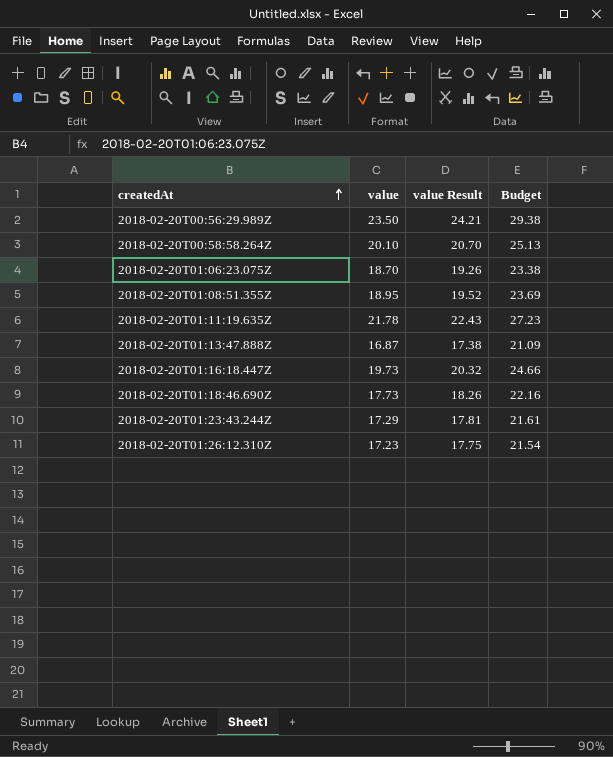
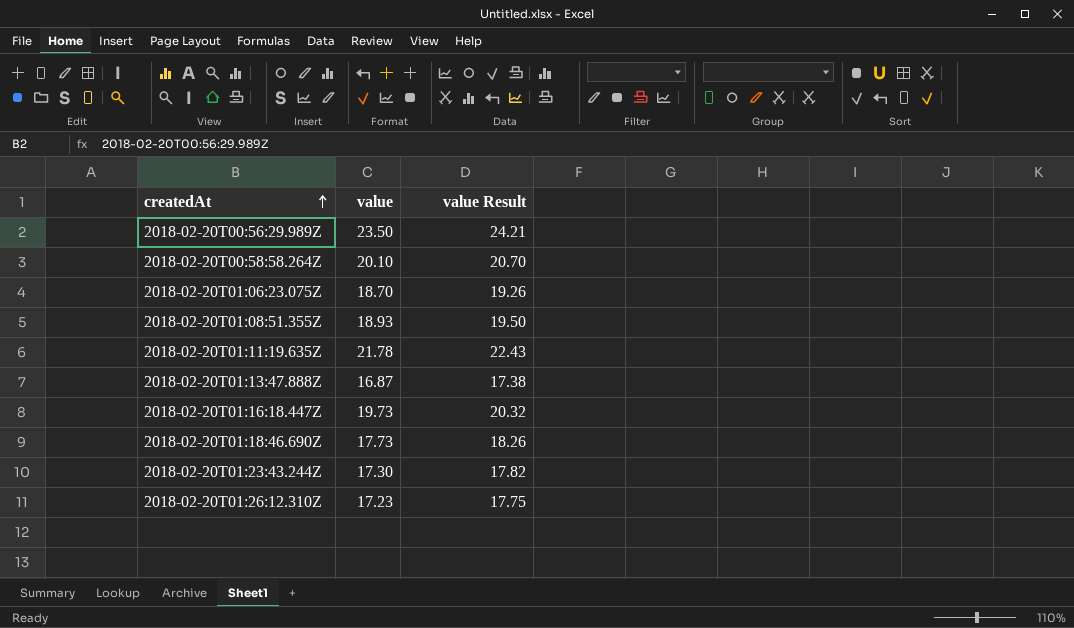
column Budget | formula: [value] * 1.25 -> none
2018-02-20T01:08:51.355Z | value: 18.95 -> 18.93
2018-02-20T01:08:51.355Z | value Result: 19.52 -> 19.50
2018-02-20T01:23:43.244Z | value: 17.29 -> 17.30
2018-02-20T01:23:43.244Z | value Result: 17.81 -> 17.82

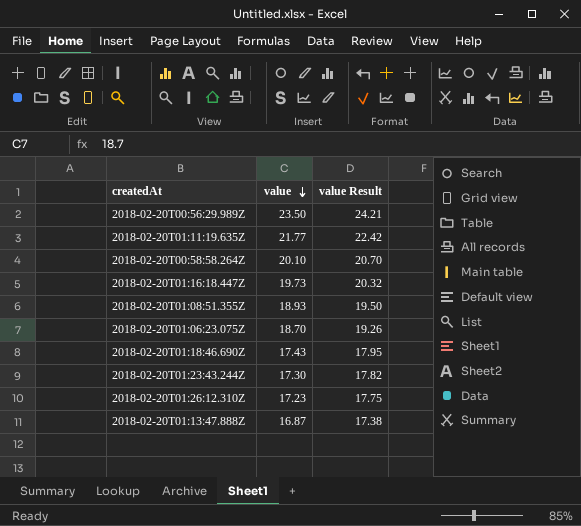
row order: createdAt ascending -> value descending
2018-02-20T01:11:19.635Z | value: 21.78 -> 21.77
2018-02-20T01:11:19.635Z | value Result: 22.43 -> 22.42
2018-02-20T01:18:46.690Z | value: 17.73 -> 17.43
2018-02-20T01:18:46.690Z | value Result: 18.26 -> 17.95

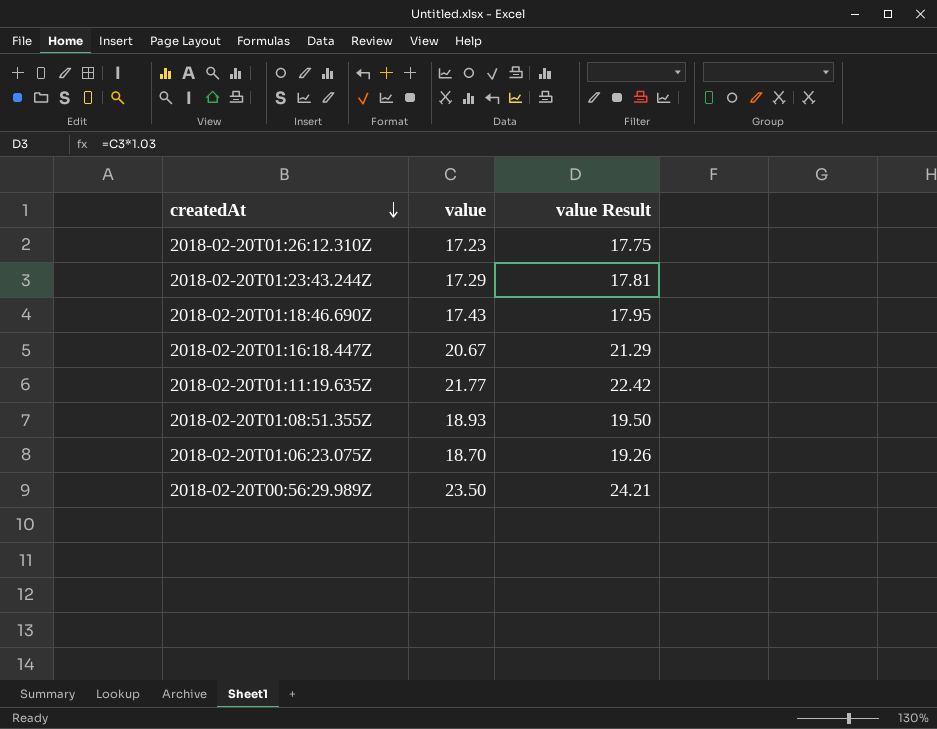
row order: value descending -> createdAt descending
row 2018-02-20T00:58:58.264Z: 20.10 | 20.70 -> none
row 2018-02-20T01:13:47.888Z: 16.87 | 17.38 -> none
2018-02-20T01:23:43.244Z | value: 17.30 -> 17.29
2018-02-20T01:23:43.244Z | value Result: 17.82 -> 17.81
2018-02-20T01:16:18.447Z | value: 19.73 -> 20.67
2018-02-20T01:16:18.447Z | value Result: 20.32 -> 21.29

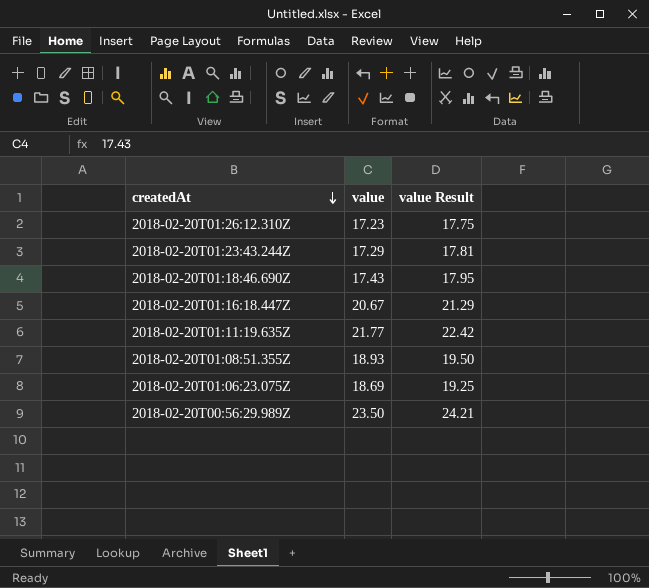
2018-02-20T01:06:23.075Z | value: 18.70 -> 18.69
2018-02-20T01:06:23.075Z | value Result: 19.26 -> 19.25

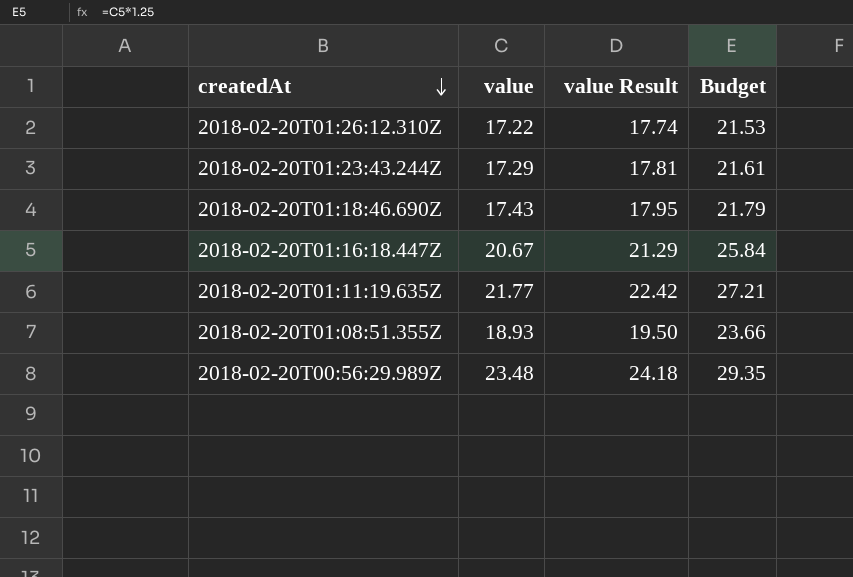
column Budget | formula: none -> [value] * 1.25
row 2018-02-20T01:06:23.075Z: 18.69 | 19.25 -> none
2018-02-20T01:26:12.310Z | value: 17.23 -> 17.22
2018-02-20T01:26:12.310Z | value Result: 17.75 -> 17.74
2018-02-20T00:56:29.989Z | value: 23.50 -> 23.48
2018-02-20T00:56:29.989Z | value Result: 24.21 -> 24.18

